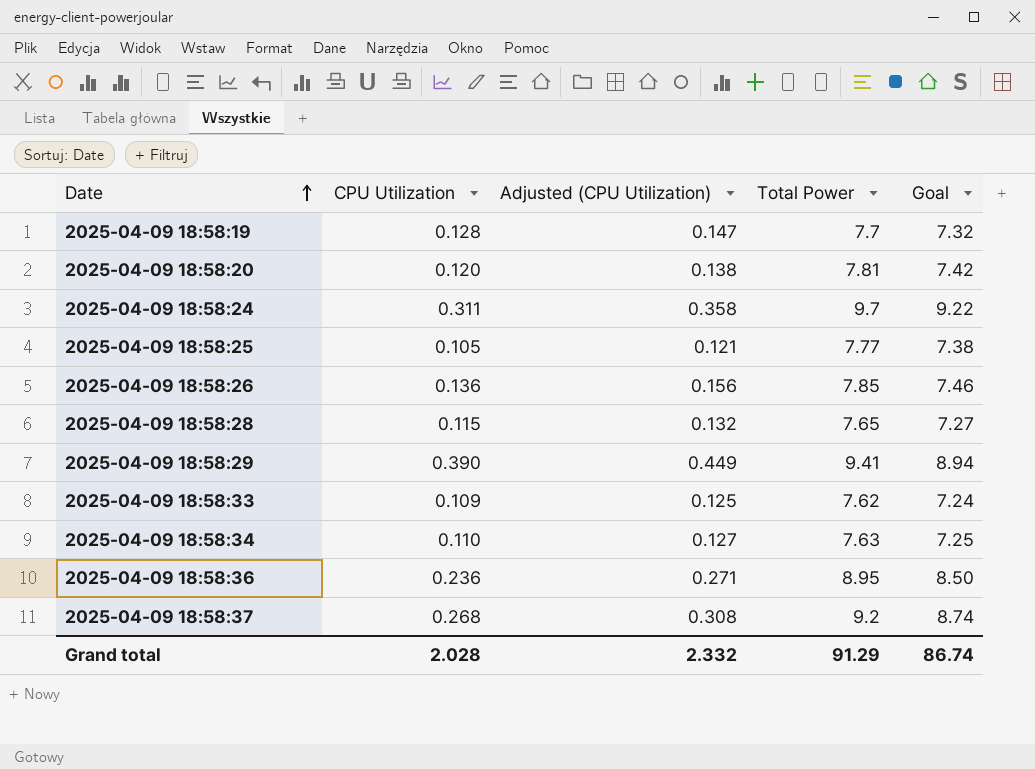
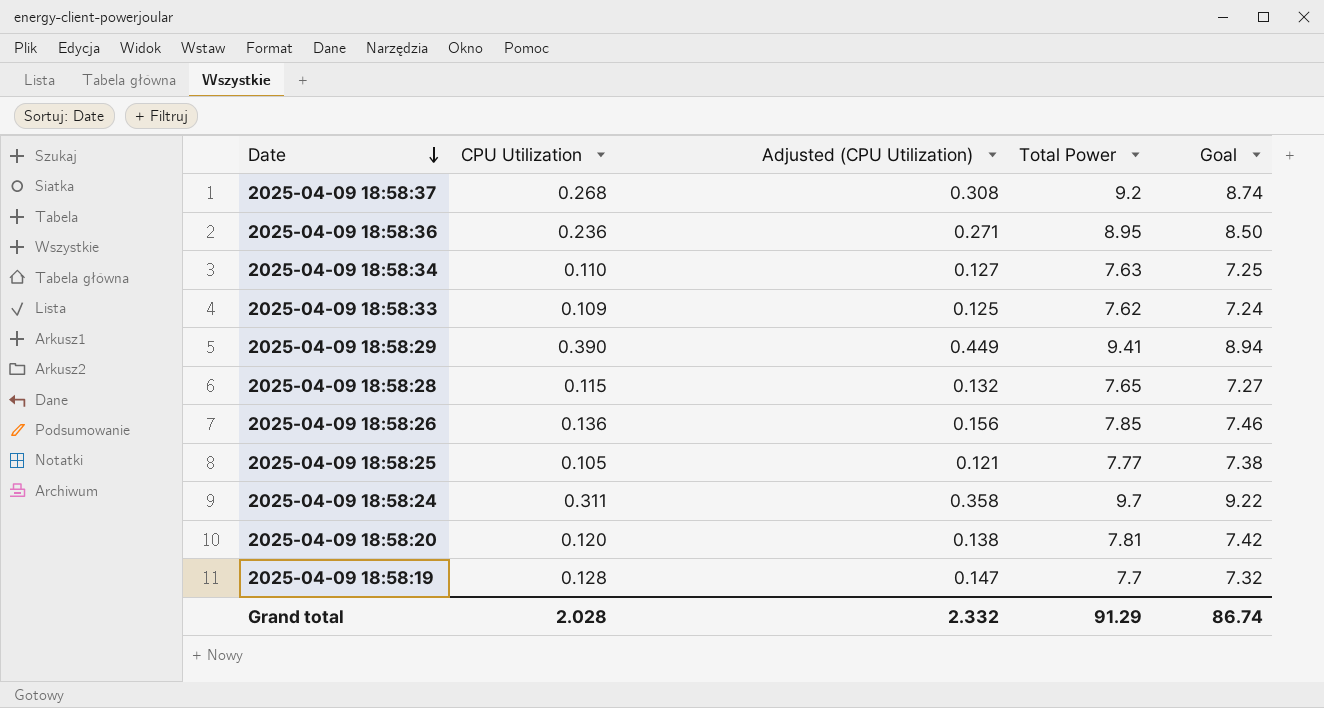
row order: Date ascending -> Date descending

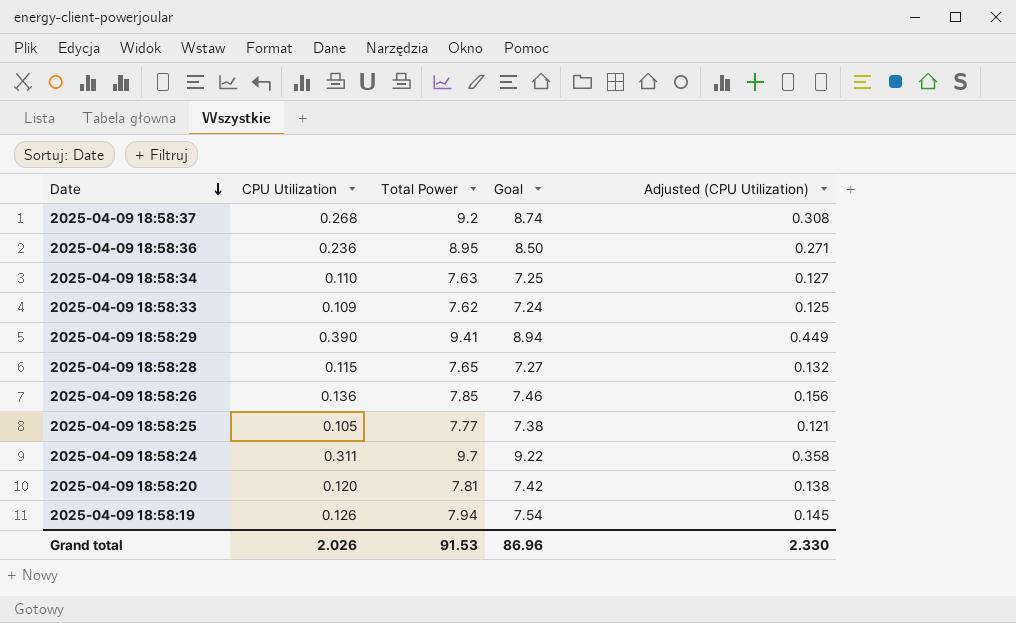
column Adjusted (CPU Utilization) | position: 3 -> 5
2025-04-09 18:58:19 | CPU Utilization: 0.128 -> 0.126
2025-04-09 18:58:19 | Total Power: 7.7 -> 7.94
2025-04-09 18:58:19 | Goal: 7.32 -> 7.54
2025-04-09 18:58:19 | Adjusted (CPU Utilization): 0.147 -> 0.145
Grand total | CPU Utilization: 2.028 -> 2.026
Grand total | Total Power: 91.29 -> 91.53
Grand total | Goal: 86.74 -> 86.96
Grand total | Adjusted (CPU Utilization): 2.332 -> 2.330

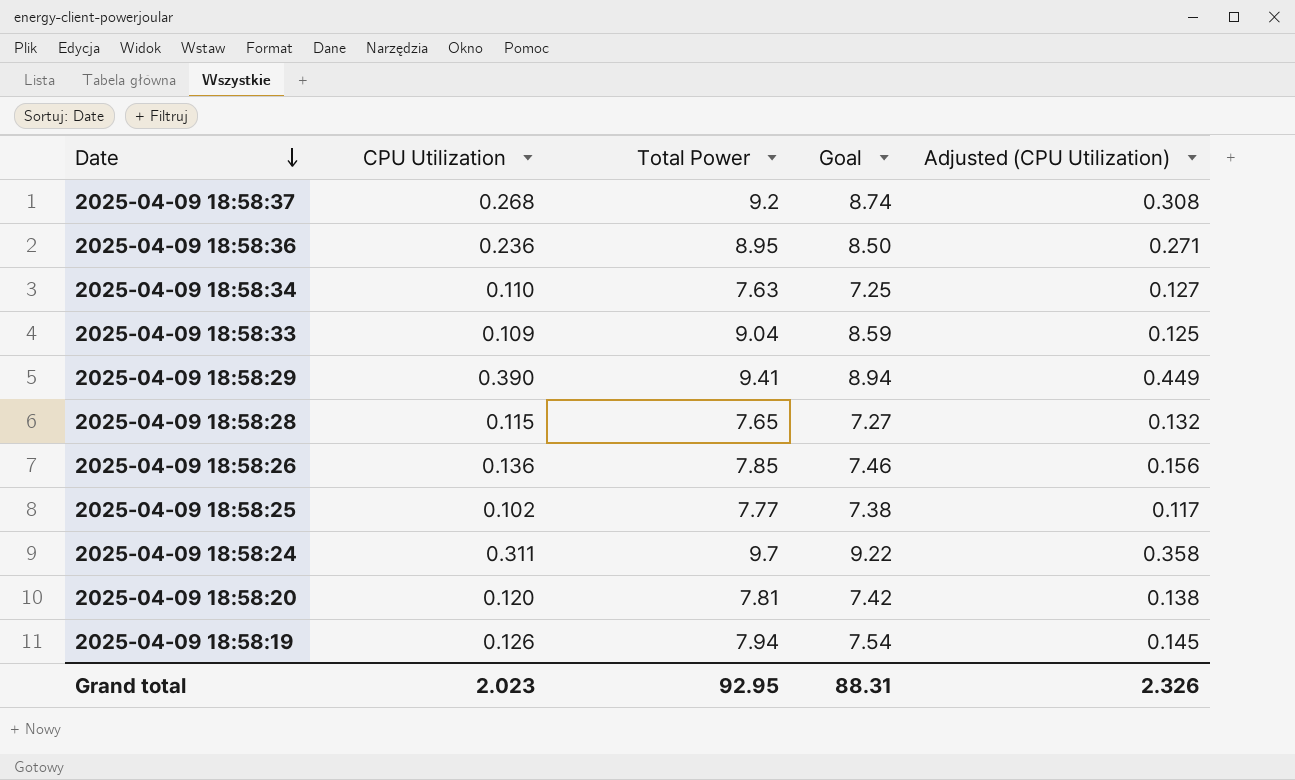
2025-04-09 18:58:33 | Total Power: 7.62 -> 9.04
2025-04-09 18:58:33 | Goal: 7.24 -> 8.59
2025-04-09 18:58:25 | CPU Utilization: 0.105 -> 0.102
2025-04-09 18:58:25 | Adjusted (CPU Utilization): 0.121 -> 0.117
Grand total | CPU Utilization: 2.026 -> 2.023
Grand total | Total Power: 91.53 -> 92.95
Grand total | Goal: 86.96 -> 88.31
Grand total | Adjusted (CPU Utilization): 2.330 -> 2.326

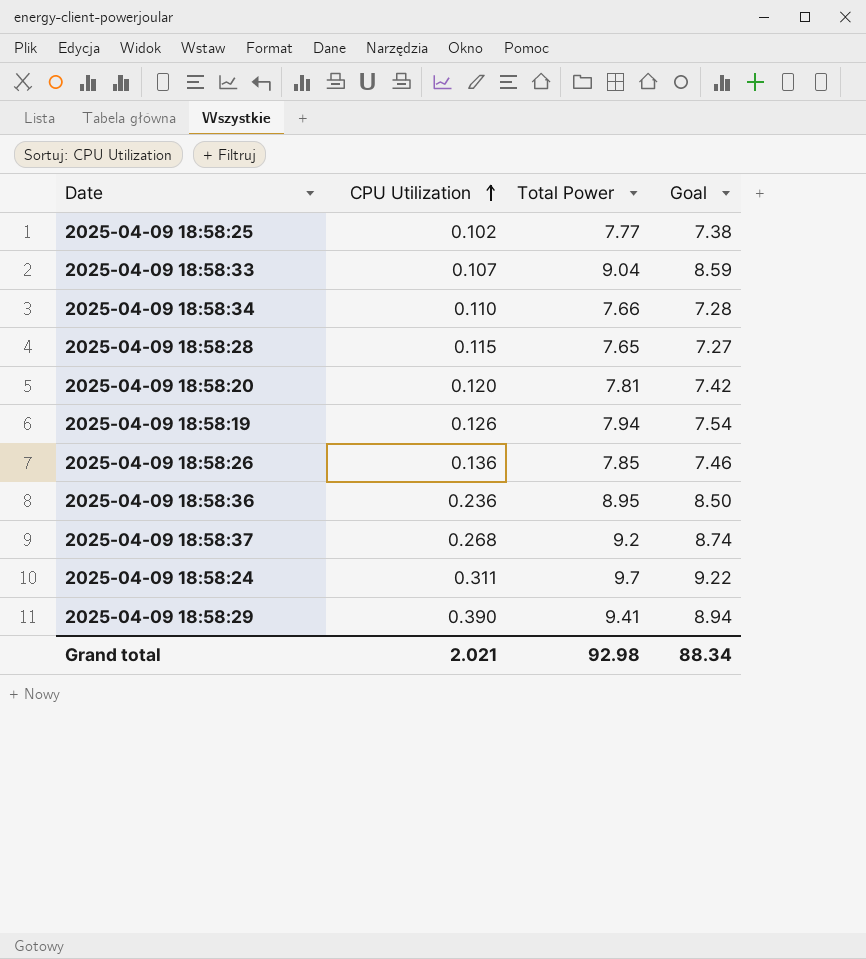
row order: Date descending -> CPU Utilization ascending
column Adjusted (CPU Utilization) | formula: [CPU Utilization] * 1.15 -> none
2025-04-09 18:58:33 | CPU Utilization: 0.109 -> 0.107
2025-04-09 18:58:34 | Total Power: 7.63 -> 7.66
2025-04-09 18:58:34 | Goal: 7.25 -> 7.28
Grand total | CPU Utilization: 2.023 -> 2.021
Grand total | Total Power: 92.95 -> 92.98
Grand total | Goal: 88.31 -> 88.34

